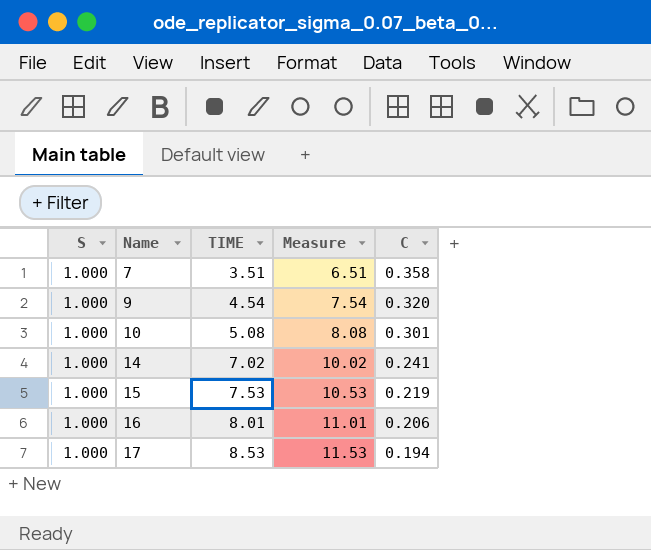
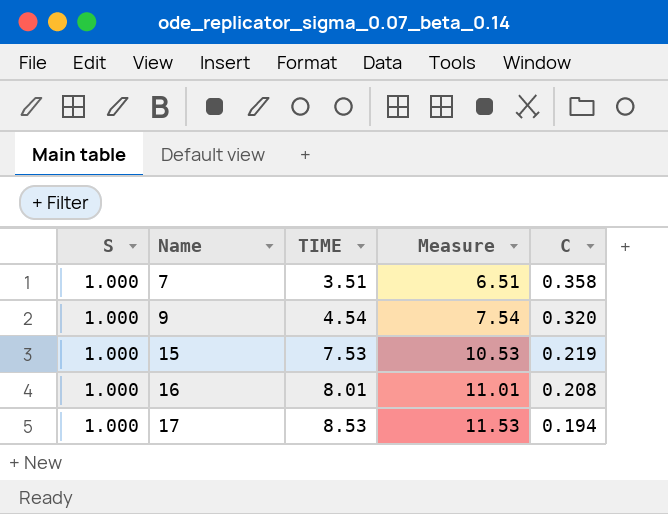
row 10: 1.000 | 5.08 | 8.08 | 0.301 -> none
row 14: 1.000 | 7.02 | 10.02 | 0.241 -> none
16 | C: 0.206 -> 0.208

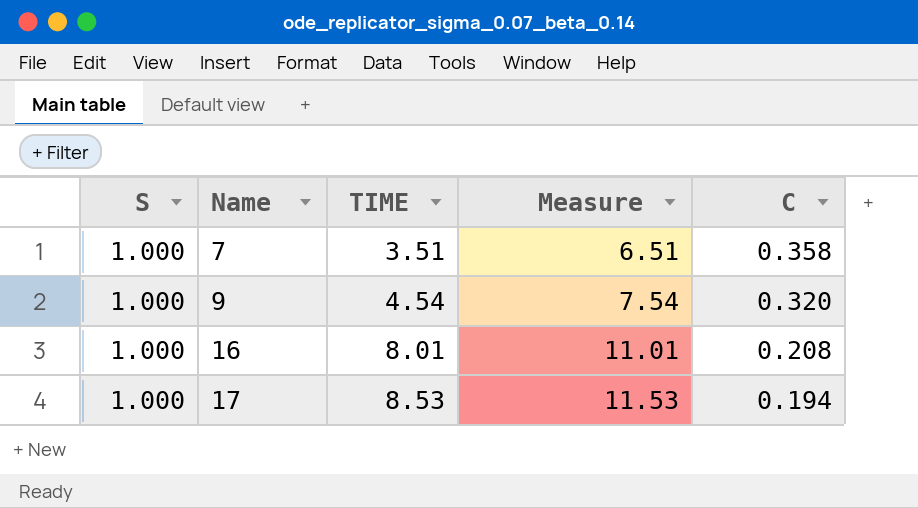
row 15: 1.000 | 7.53 | 10.53 | 0.219 -> none

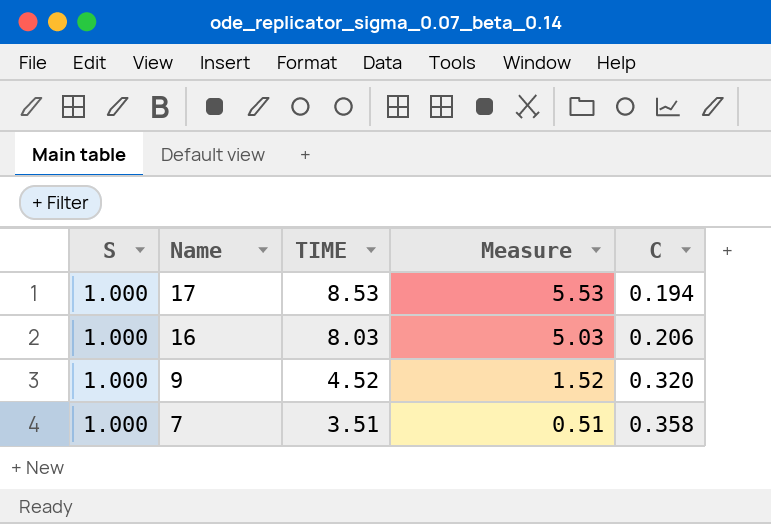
row order: Name ascending -> Name descending
column Measure | formula: [TIME] + 3 -> [TIME] - 3
16 | TIME: 8.01 -> 8.03
16 | C: 0.208 -> 0.206
9 | TIME: 4.54 -> 4.52

